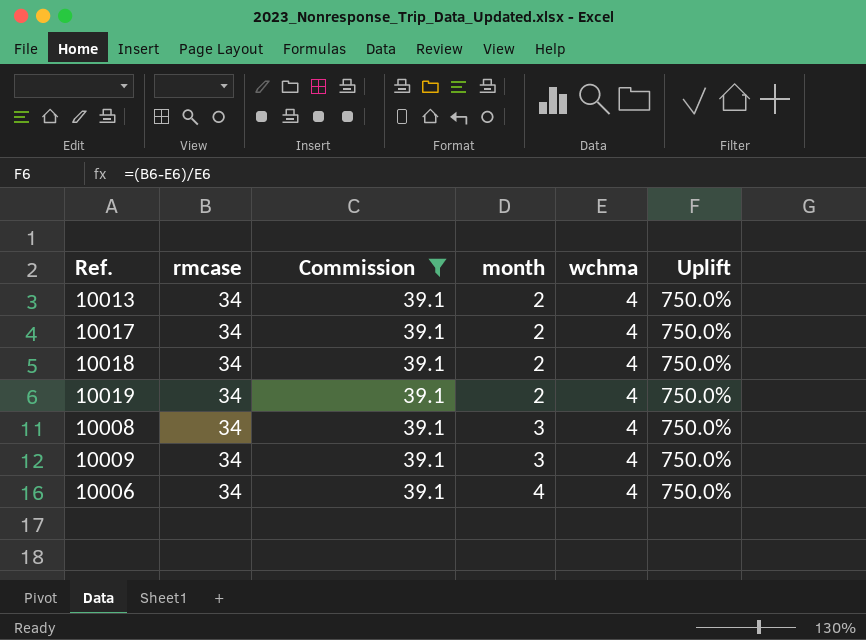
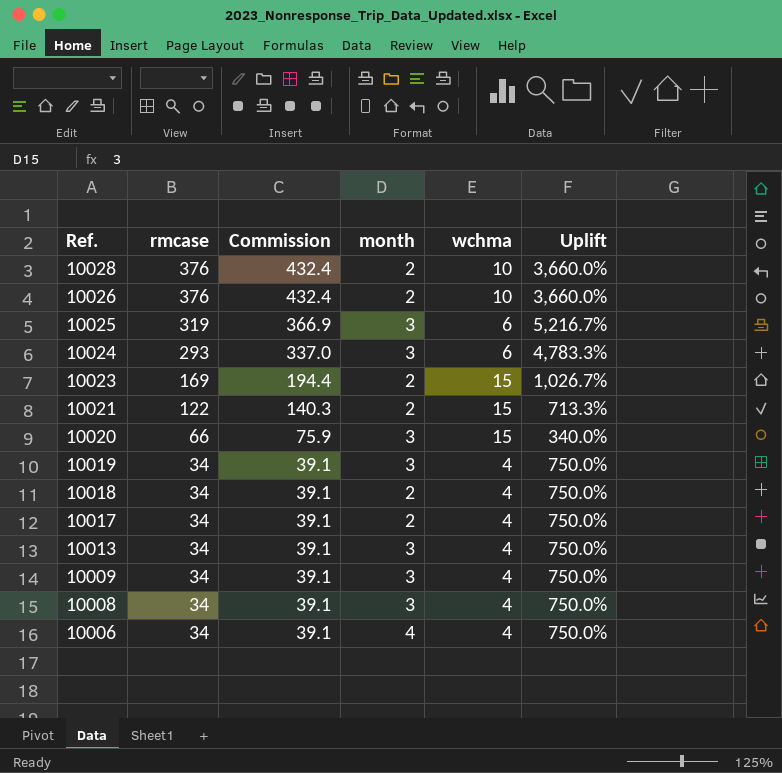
filter: Commission = 39.1 -> none
row order: month ascending -> Ref. descending
10019 | month: 2 -> 3
10013 | month: 2 -> 3

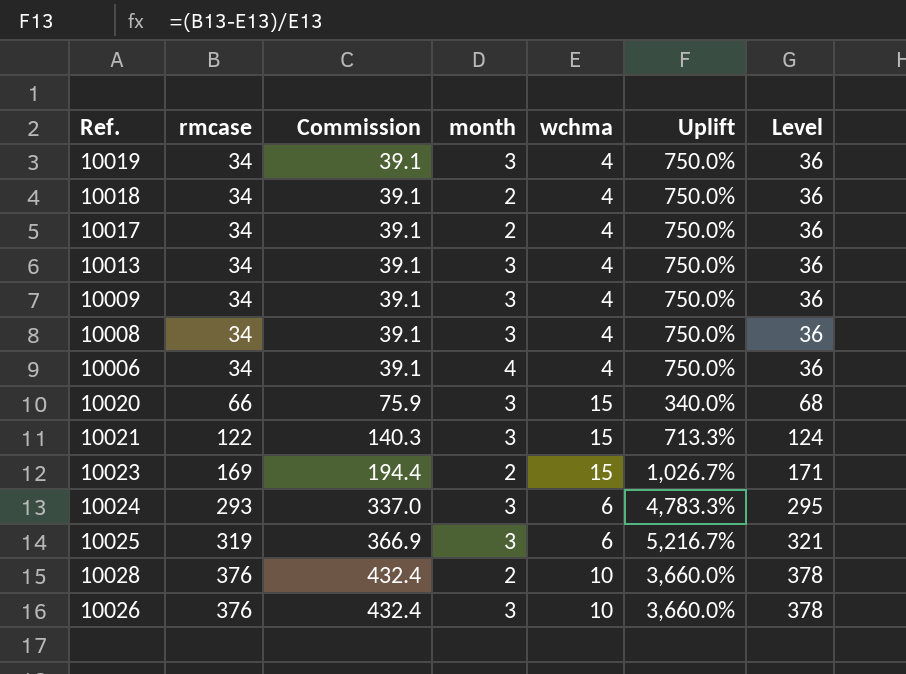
row order: Ref. descending -> rmcase ascending
column Level | formula: none -> [rmcase] + 2
10021 | month: 2 -> 3
10026 | month: 2 -> 3

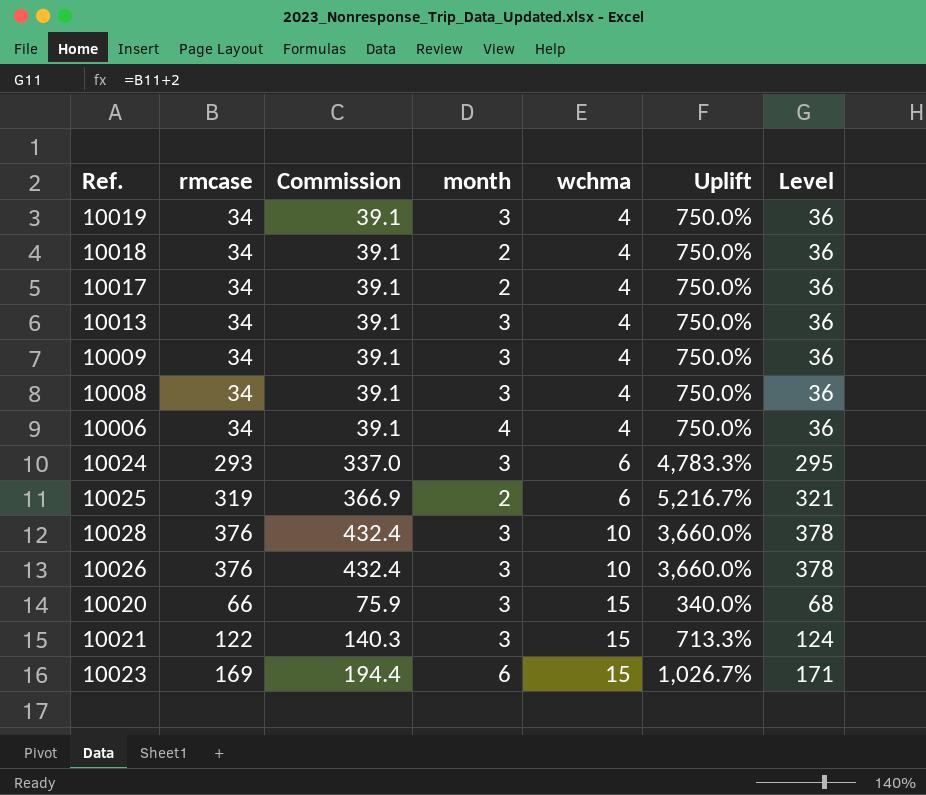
row order: rmcase ascending -> wchma ascending
10025 | month: 3 -> 2
10028 | month: 2 -> 3
10023 | month: 2 -> 6

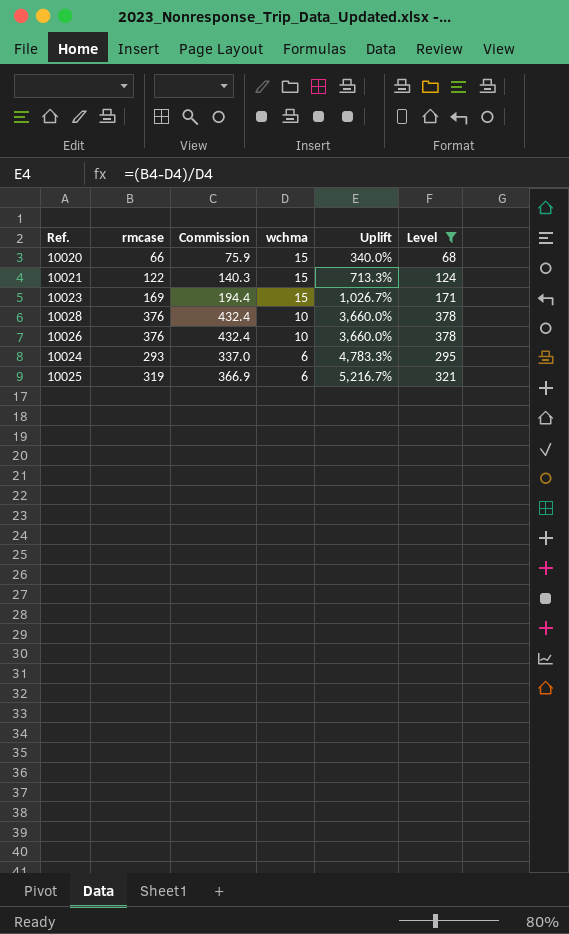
filter: none -> Level != 36
row order: wchma ascending -> wchma descending
column month | position: 4 -> none

